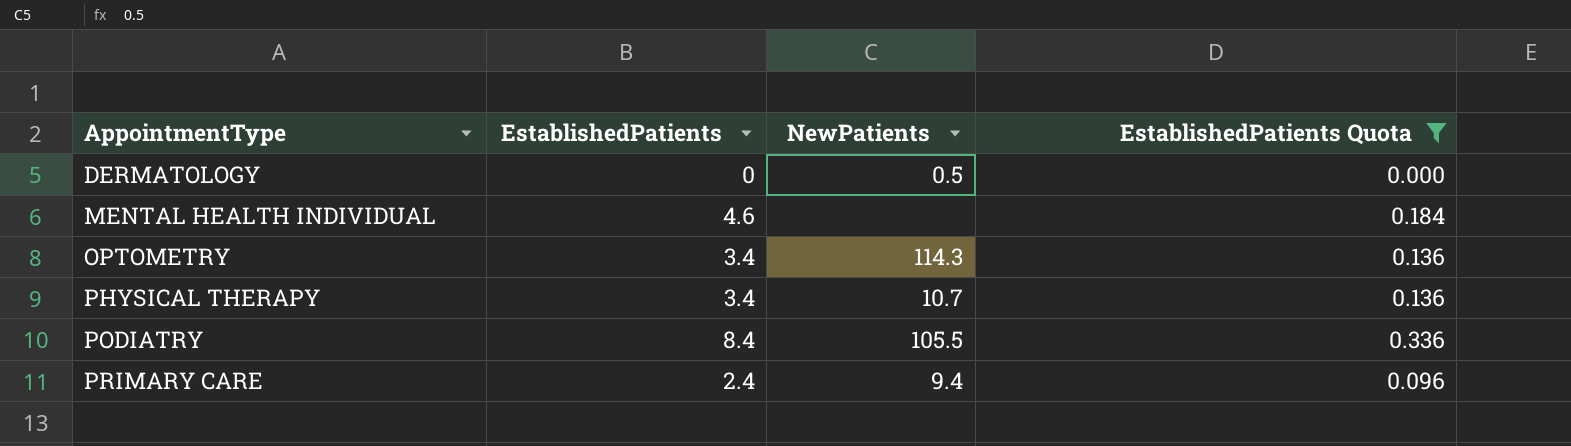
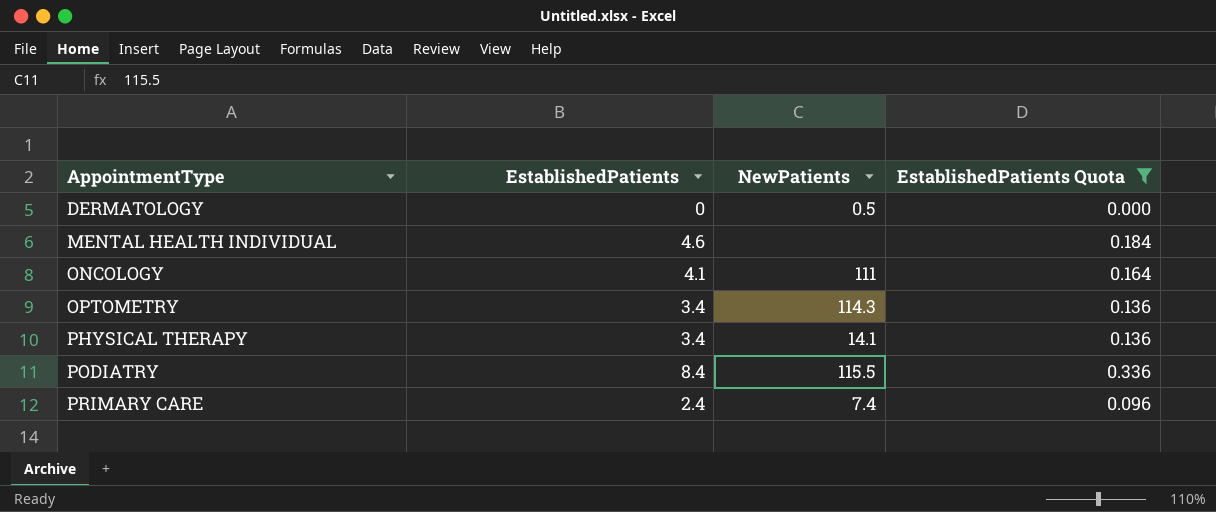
row ONCOLOGY: none -> 4.1 | 111 | 0.164
PHYSICAL THERAPY | NewPatients: 10.7 -> 14.1
PODIATRY | NewPatients: 105.5 -> 115.5
PRIMARY CARE | NewPatients: 9.4 -> 7.4

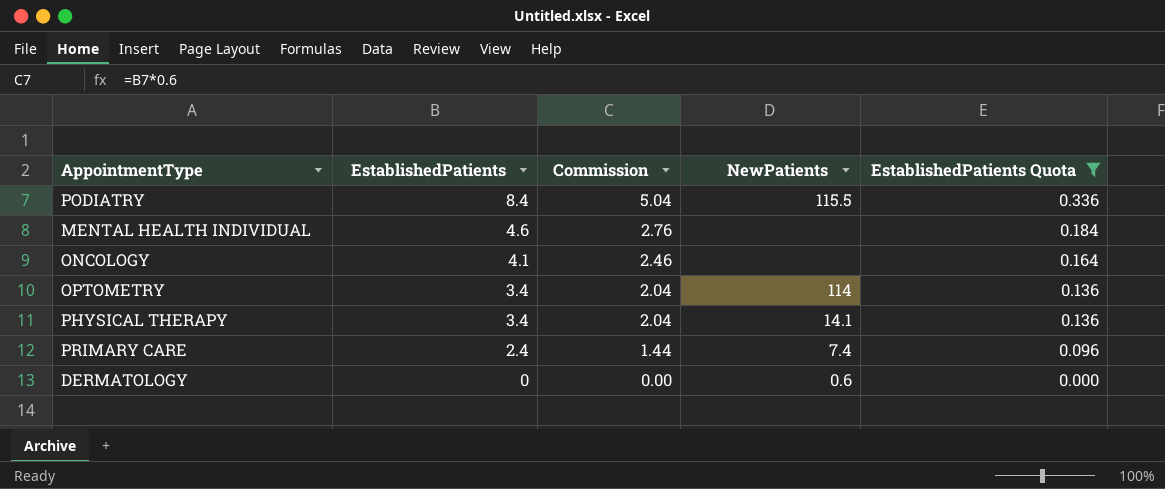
row order: AppointmentType ascending -> EstablishedPatients descending
column Commission | formula: none -> [EstablishedPatients] * 0.6
ONCOLOGY | NewPatients: 111 -> none
OPTOMETRY | NewPatients: 114.3 -> 114
DERMATOLOGY | NewPatients: 0.5 -> 0.6

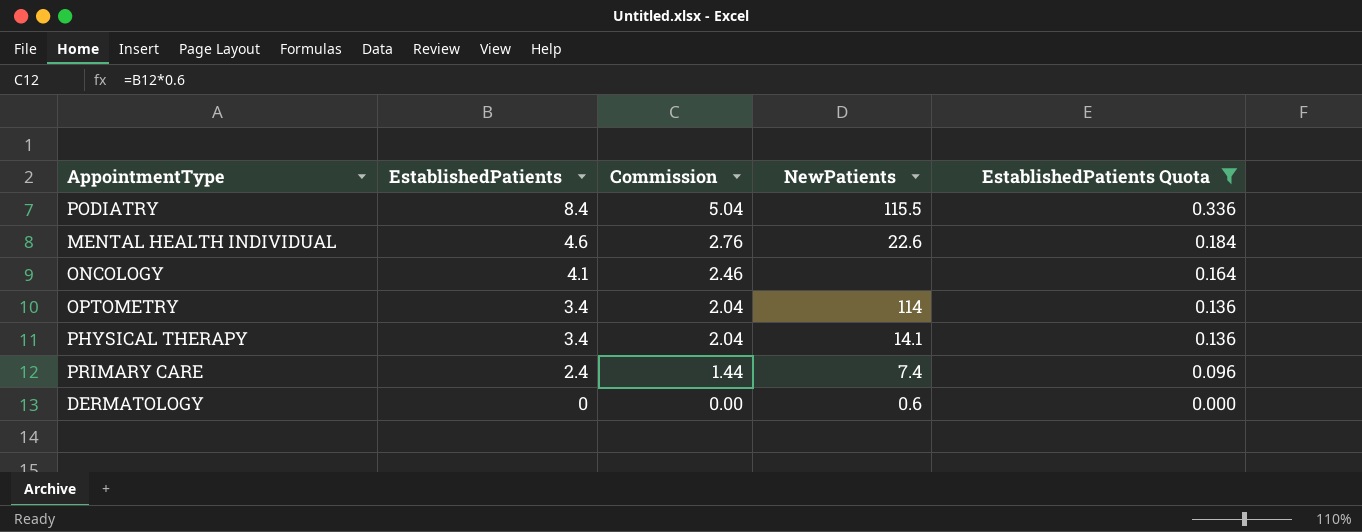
MENTAL HEALTH INDIVIDUAL | NewPatients: none -> 22.6

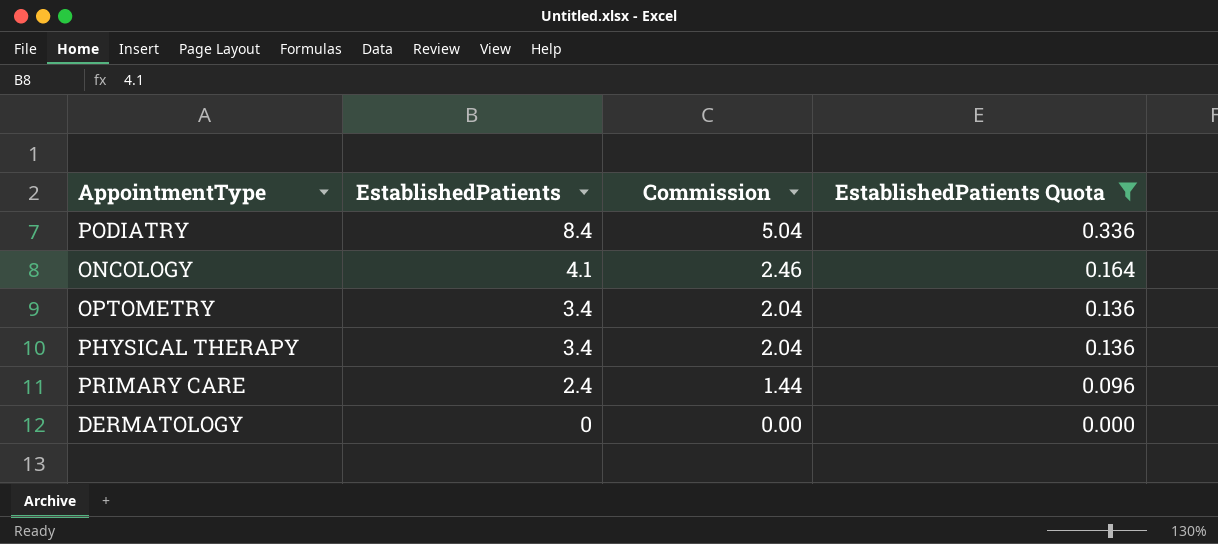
column NewPatients | position: 4 -> none
row MENTAL HEALTH INDIVIDUAL: 4.6 | 2.76 | 22.6 | 0.184 -> none

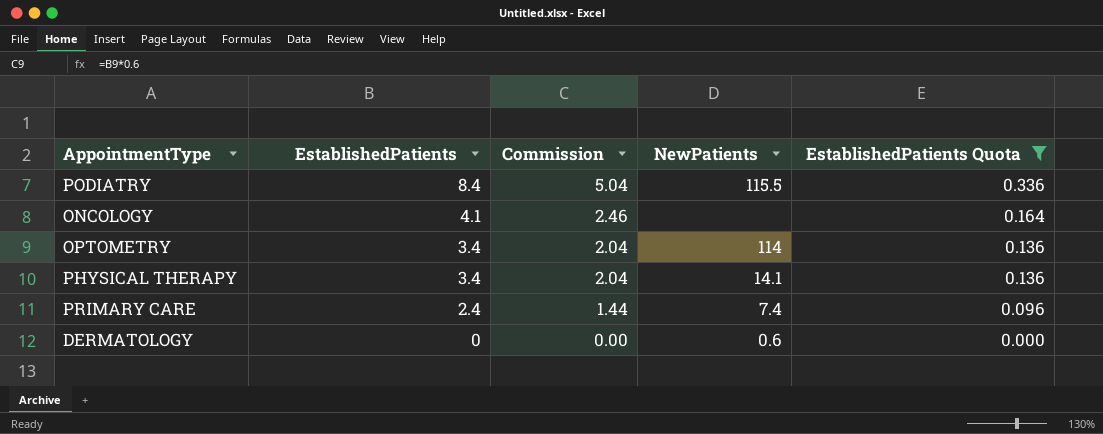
column NewPatients | position: none -> 4

